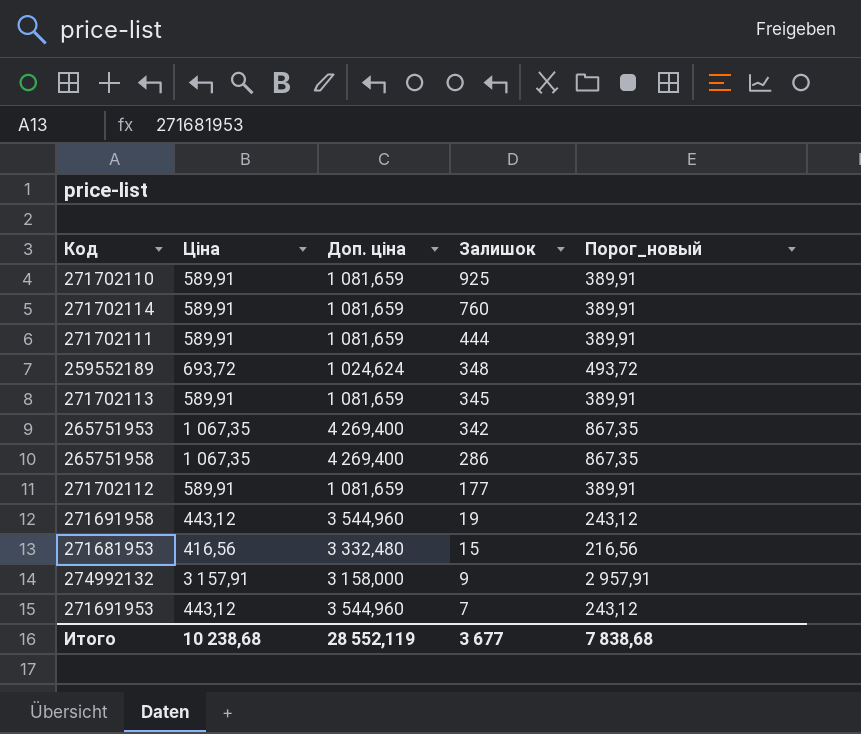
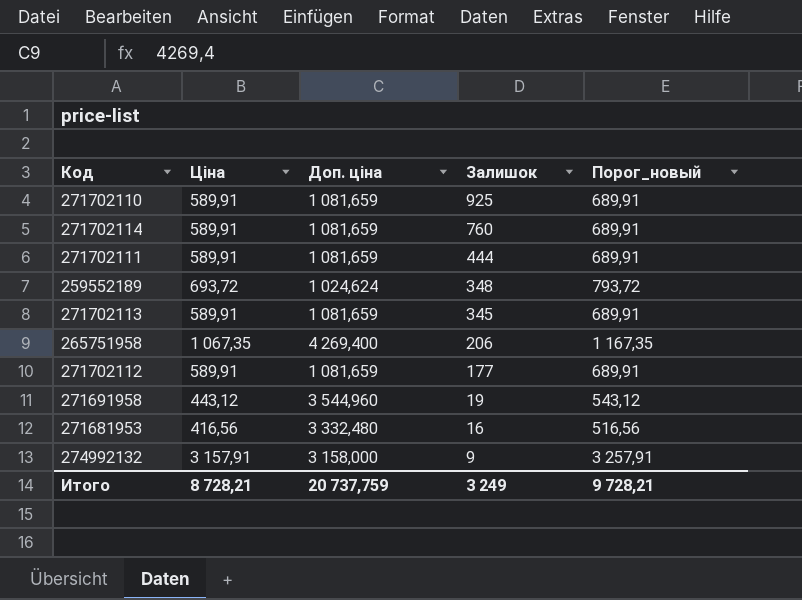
column Порог_новый | formula: [Ціна] - 200 -> [Ціна] + 100
row 265751953: 1 067,35 | 4 269,400 | 342 | 867,35 -> none
row 271691953: 443,12 | 3 544,960 | 7 | 243,12 -> none
265751958 | Залишок: 286 -> 206
271681953 | Залишок: 15 -> 16
Итого | Ціна: 10 238,68 -> 8 728,21
Итого | Доп. ціна: 28 552,119 -> 20 737,759
Итого | Залишок: 3 677 -> 3 249
Итого | Порог_новый: 7 838,68 -> 9 728,21

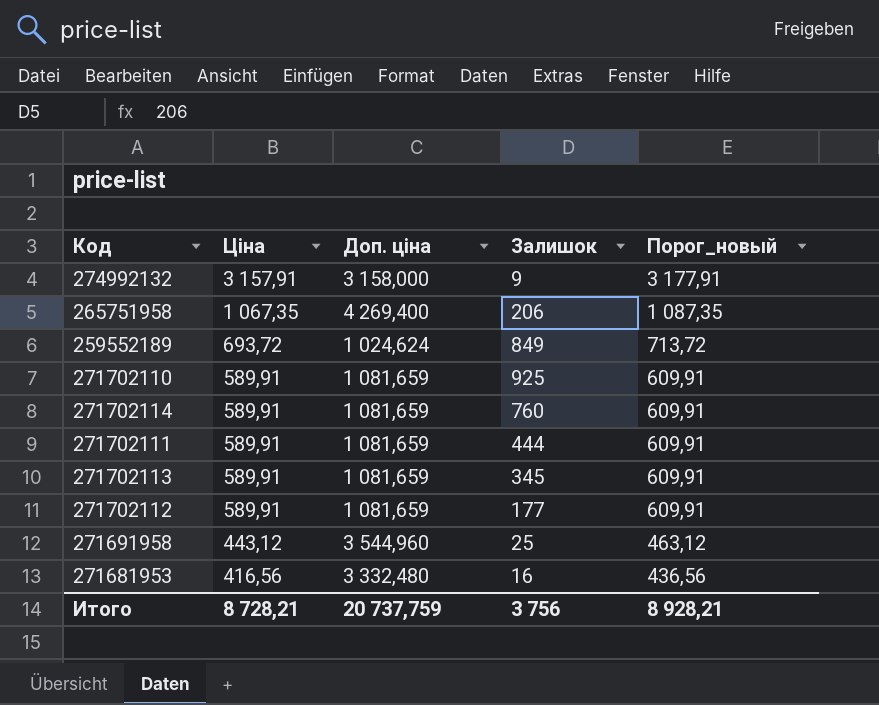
row order: Залишок descending -> Ціна descending
column Порог_новый | formula: [Ціна] + 100 -> [Ціна] + 20
259552189 | Залишок: 348 -> 849
271691958 | Залишок: 19 -> 25
Итого | Залишок: 3 249 -> 3 756
Итого | Порог_новый: 9 728,21 -> 8 928,21

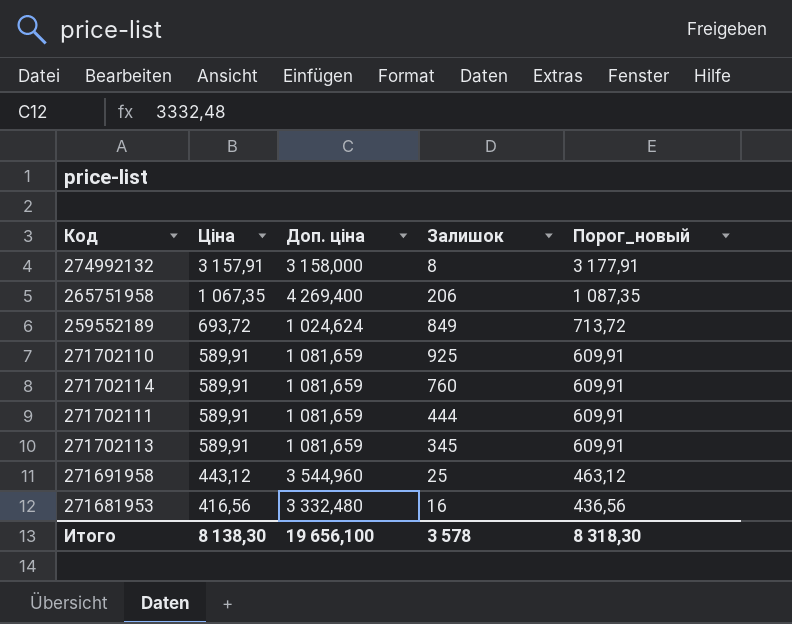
row 271702112: 589,91 | 1 081,659 | 177 | 609,91 -> none
274992132 | Залишок: 9 -> 8
Итого | Ціна: 8 728,21 -> 8 138,30
Итого | Доп. ціна: 20 737,759 -> 19 656,100
Итого | Залишок: 3 756 -> 3 578
Итого | Порог_новый: 8 928,21 -> 8 318,30

